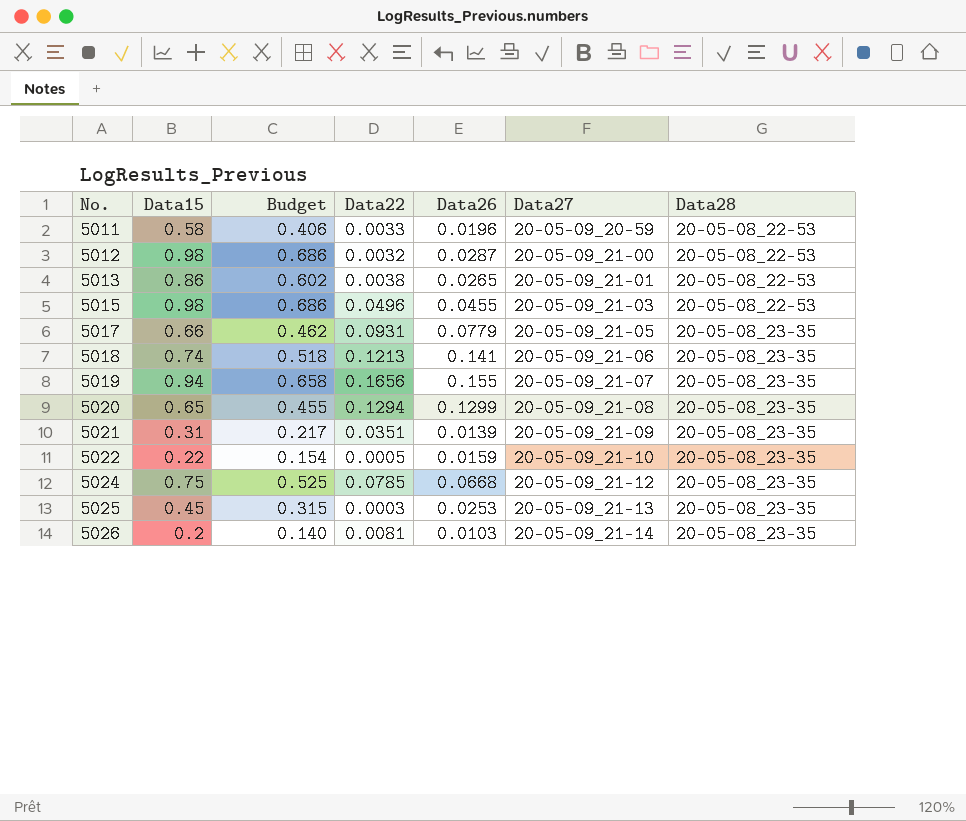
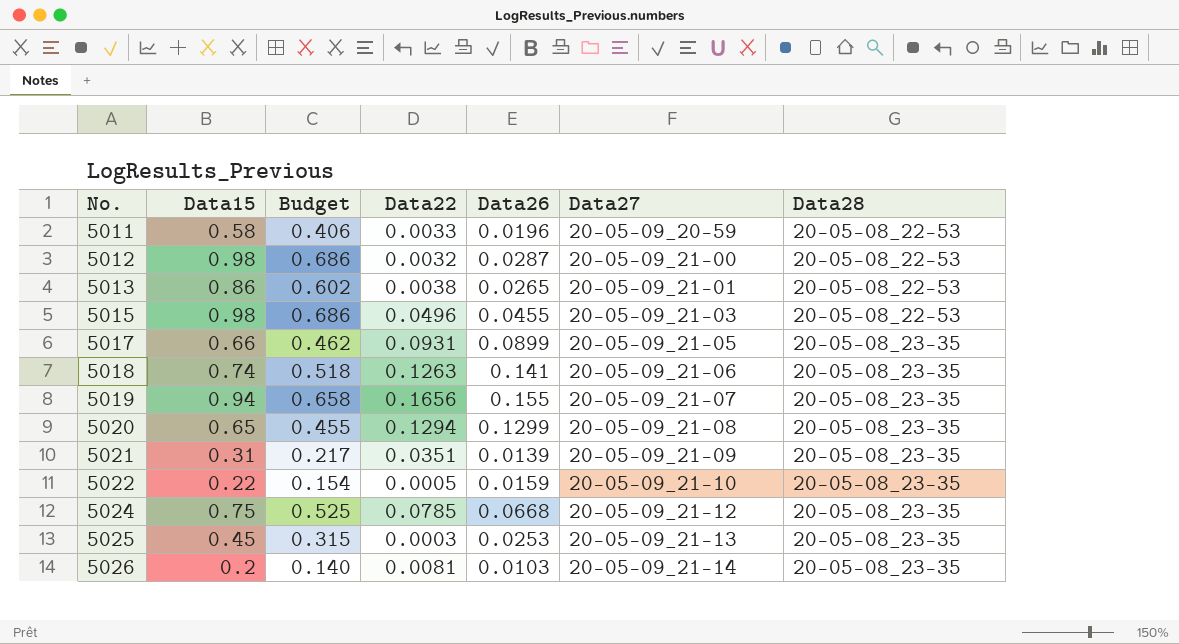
5017 | Data26: 0.0779 -> 0.0899
5018 | Data22: 0.1213 -> 0.1263

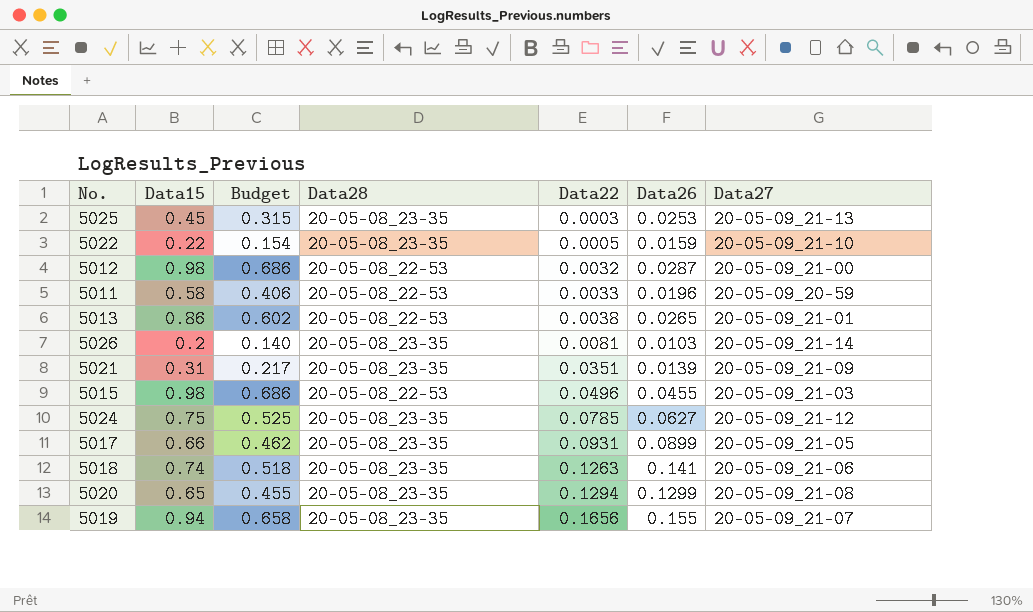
row order: No. ascending -> Data22 ascending
column Data28 | position: 7 -> 4
5024 | Data26: 0.0668 -> 0.0627

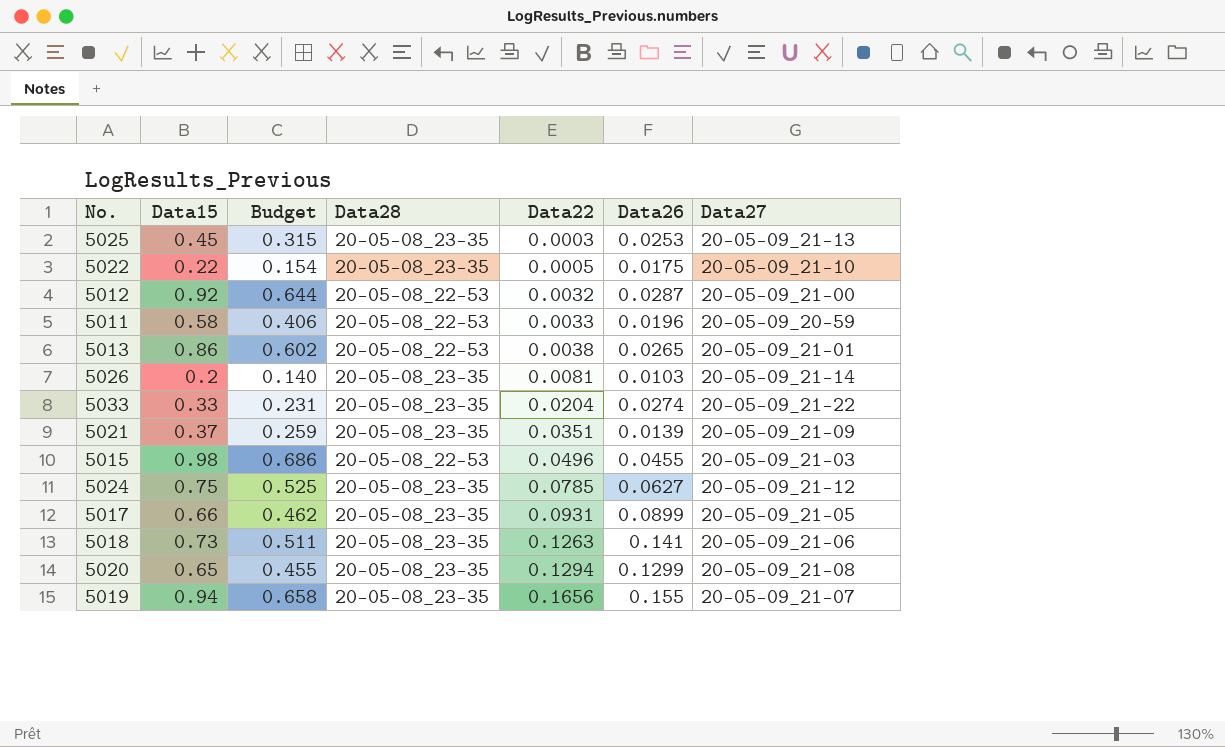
5022 | Data26: 0.0159 -> 0.0175
5012 | Data15: 0.98 -> 0.92
5012 | Budget: 0.686 -> 0.644
row 5033: none -> 0.33 | 0.231 | 20-05-08_23-35 | 0.0204 | 0.0274 | 20-05-09_21-22
5021 | Data15: 0.31 -> 0.37
5021 | Budget: 0.217 -> 0.259
5018 | Data15: 0.74 -> 0.73
5018 | Budget: 0.518 -> 0.511

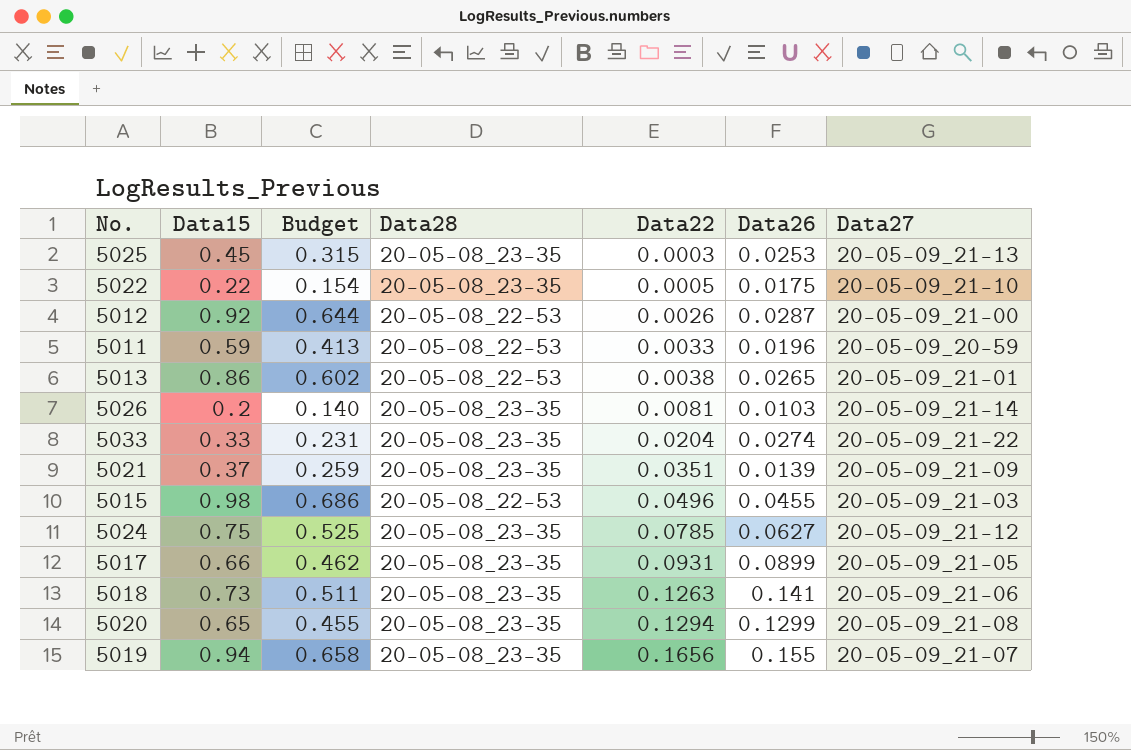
5012 | Data22: 0.0032 -> 0.0026
5011 | Data15: 0.58 -> 0.59
5011 | Budget: 0.406 -> 0.413

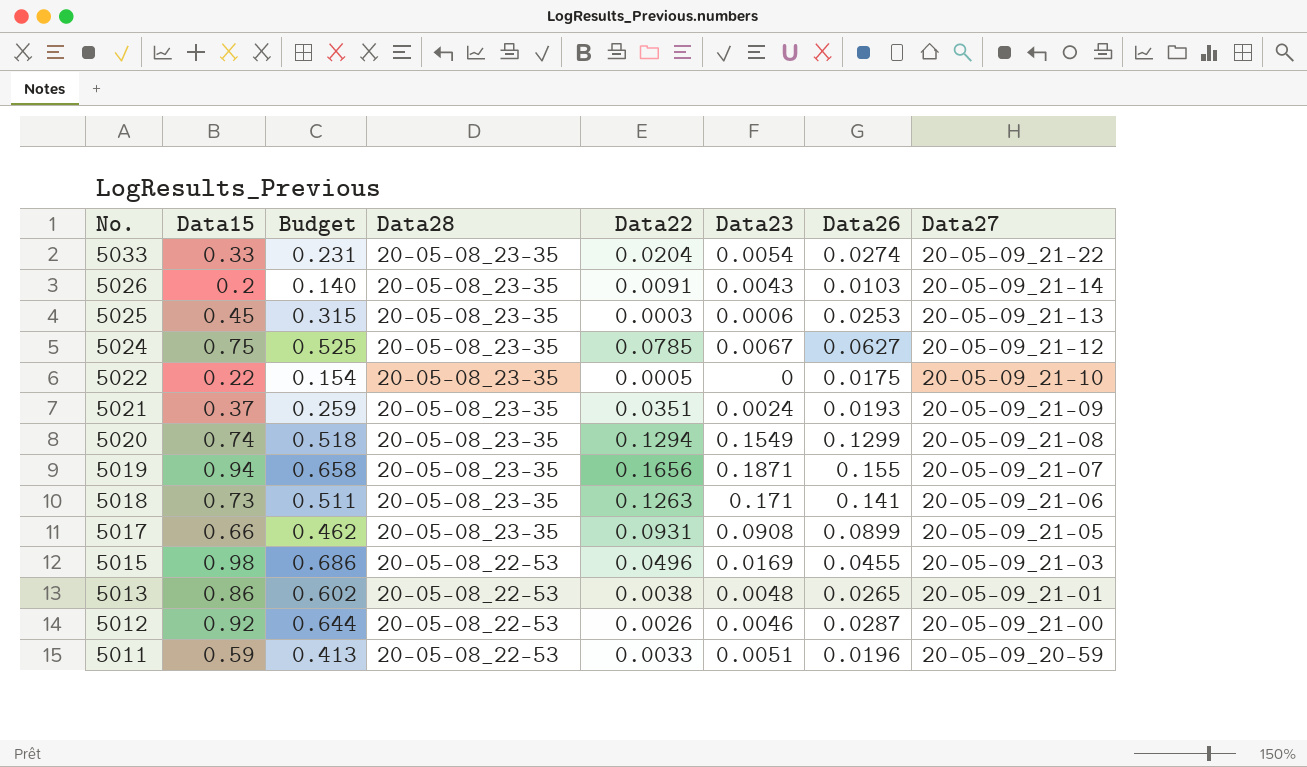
row order: Data22 ascending -> No. descending
column Data23 | position: none -> 6
5026 | Data22: 0.0081 -> 0.0091
5021 | Data26: 0.0139 -> 0.0193
5020 | Data15: 0.65 -> 0.74
5020 | Budget: 0.455 -> 0.518

